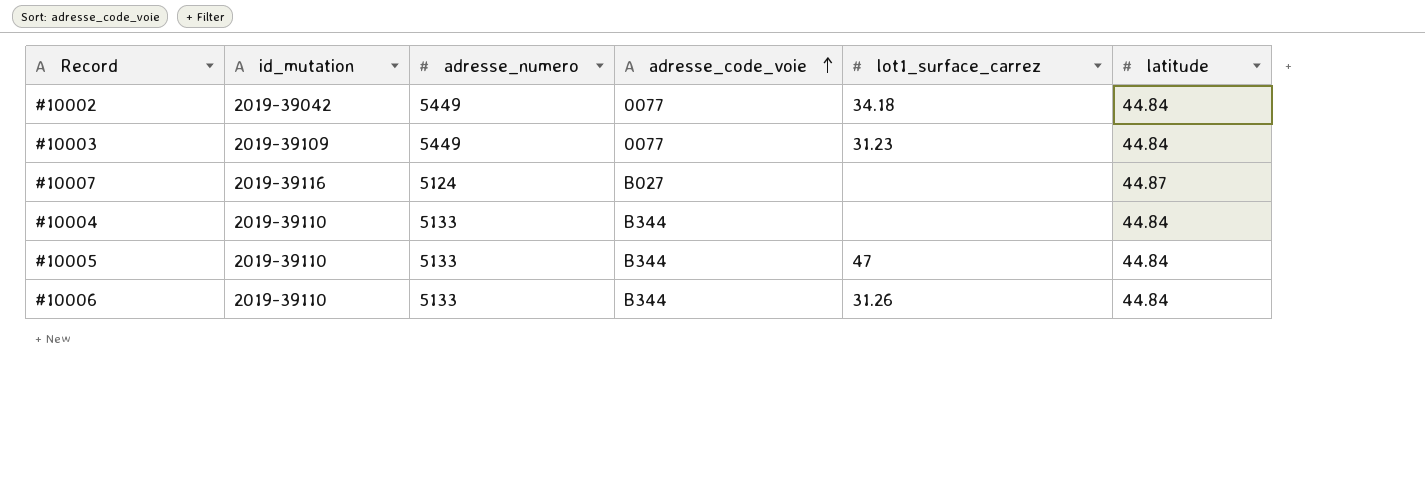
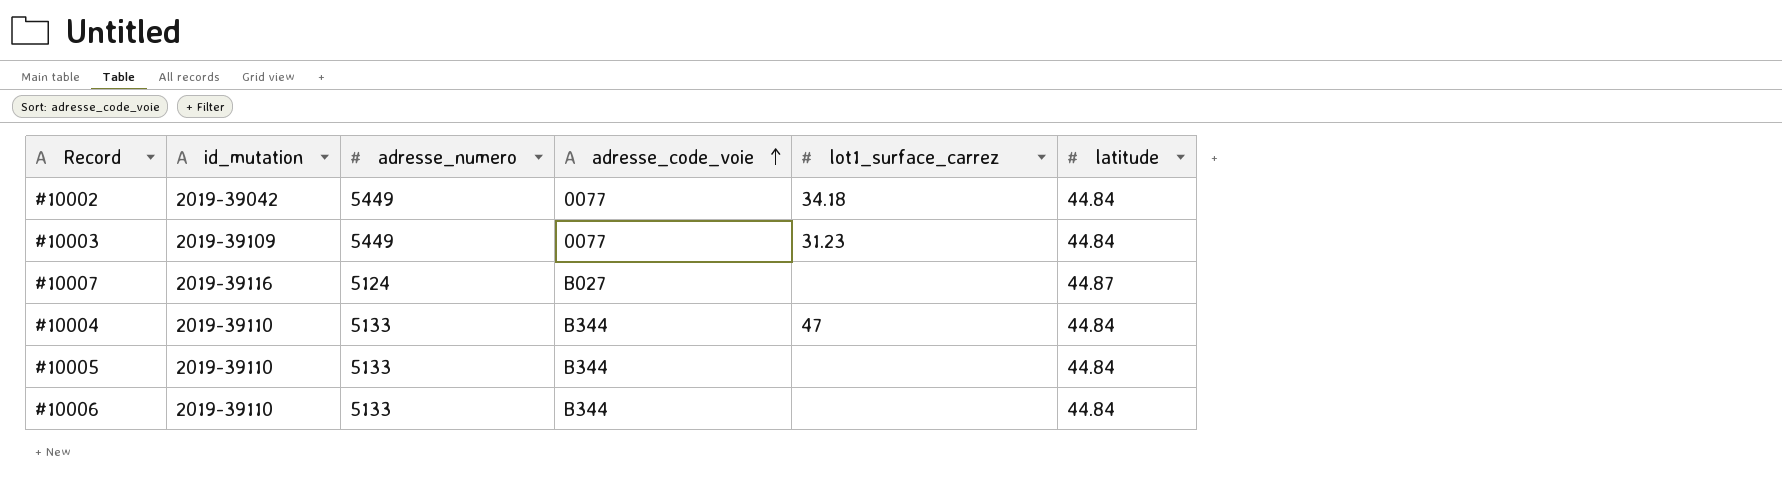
#10004 | lot1_surface_carrez: none -> 47
#10005 | lot1_surface_carrez: 47 -> none
#10006 | lot1_surface_carrez: 31.26 -> none

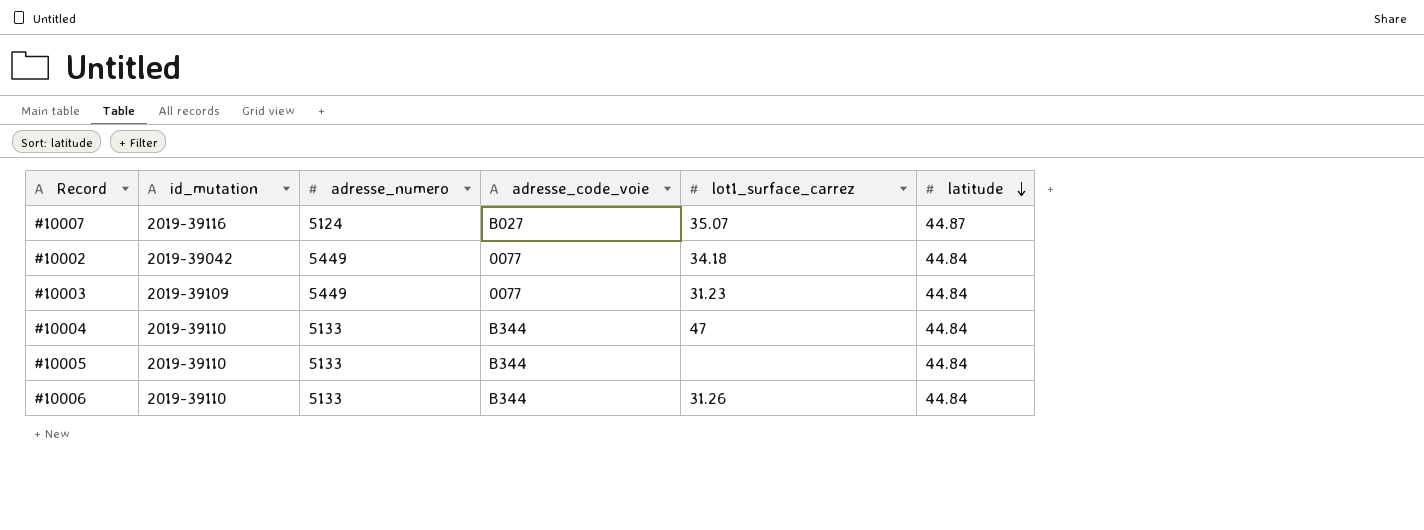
row order: adresse_code_voie ascending -> latitude descending
#10007 | lot1_surface_carrez: none -> 35.07
#10006 | lot1_surface_carrez: none -> 31.26

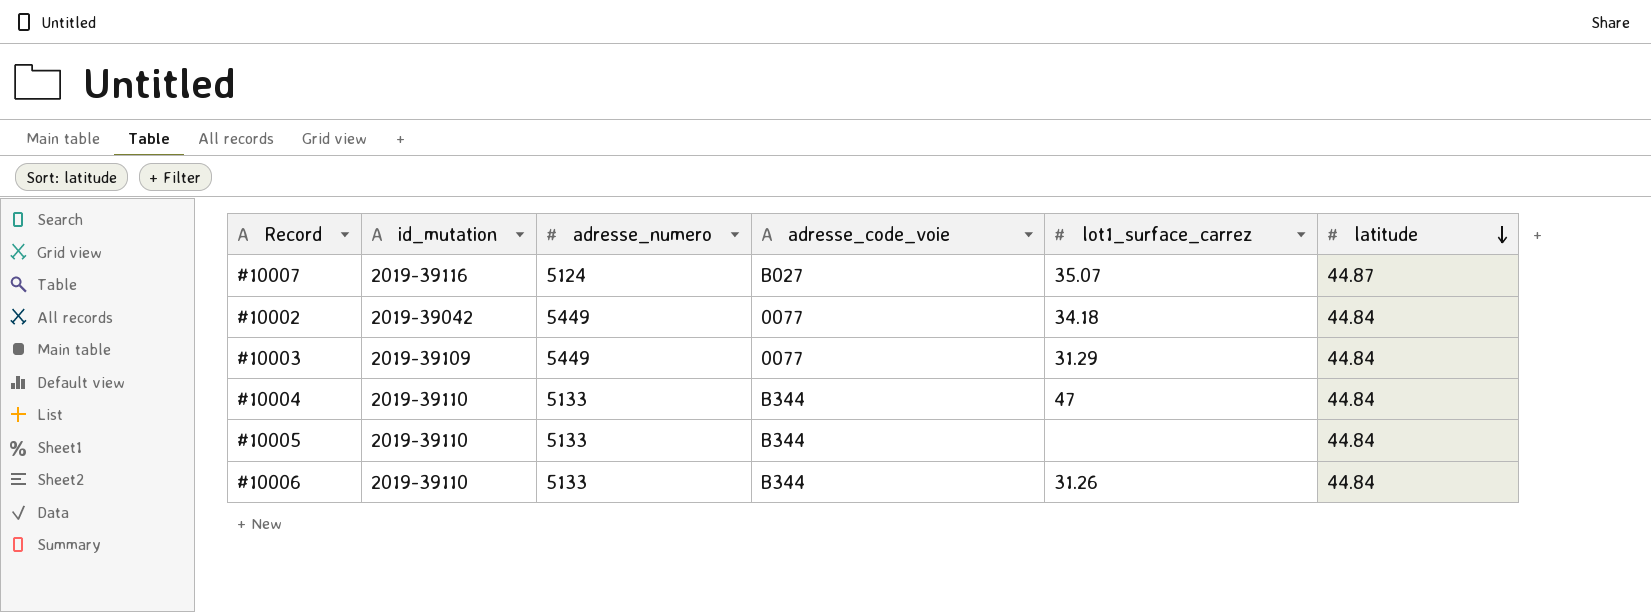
#10003 | lot1_surface_carrez: 31.23 -> 31.29

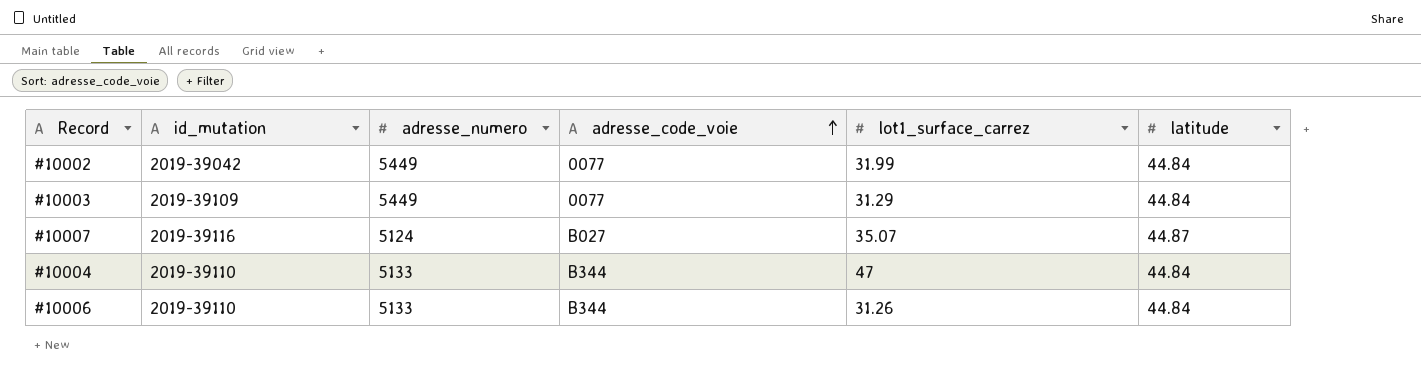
row order: latitude descending -> adresse_code_voie ascending
row #10005: 2019-39110 | 5133 | B344 | none | 44.84 -> none
#10002 | lot1_surface_carrez: 34.18 -> 31.99

